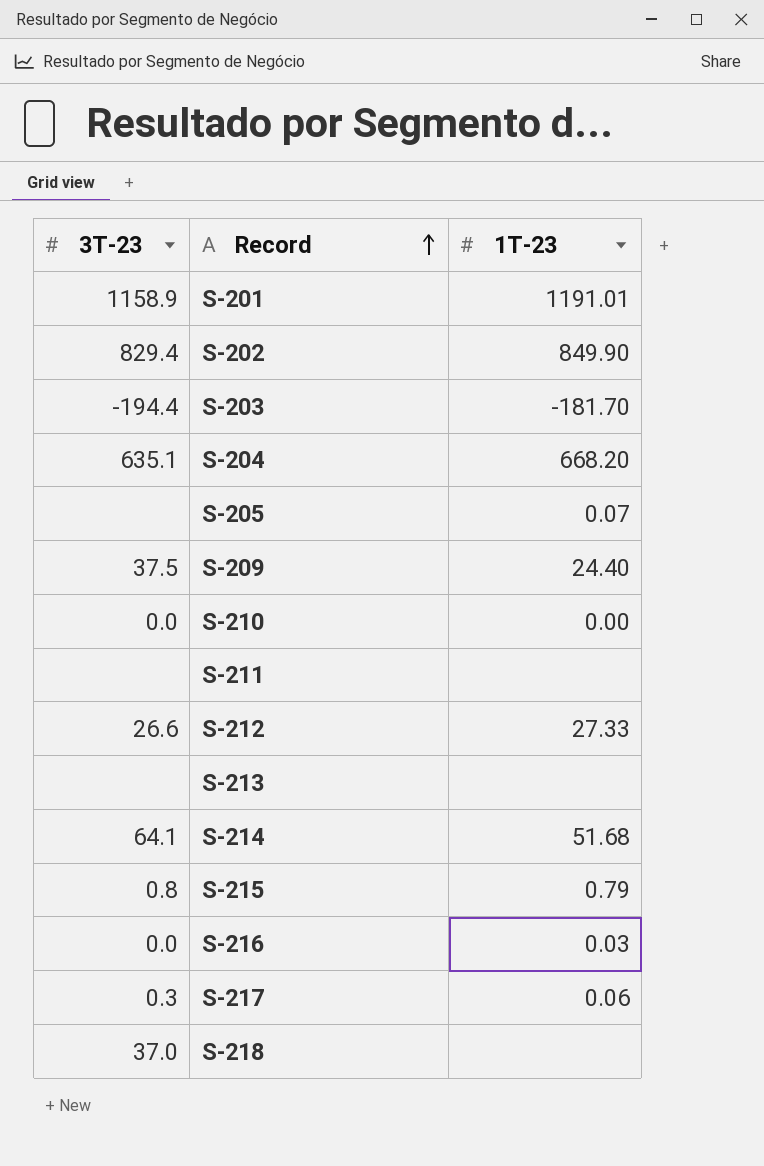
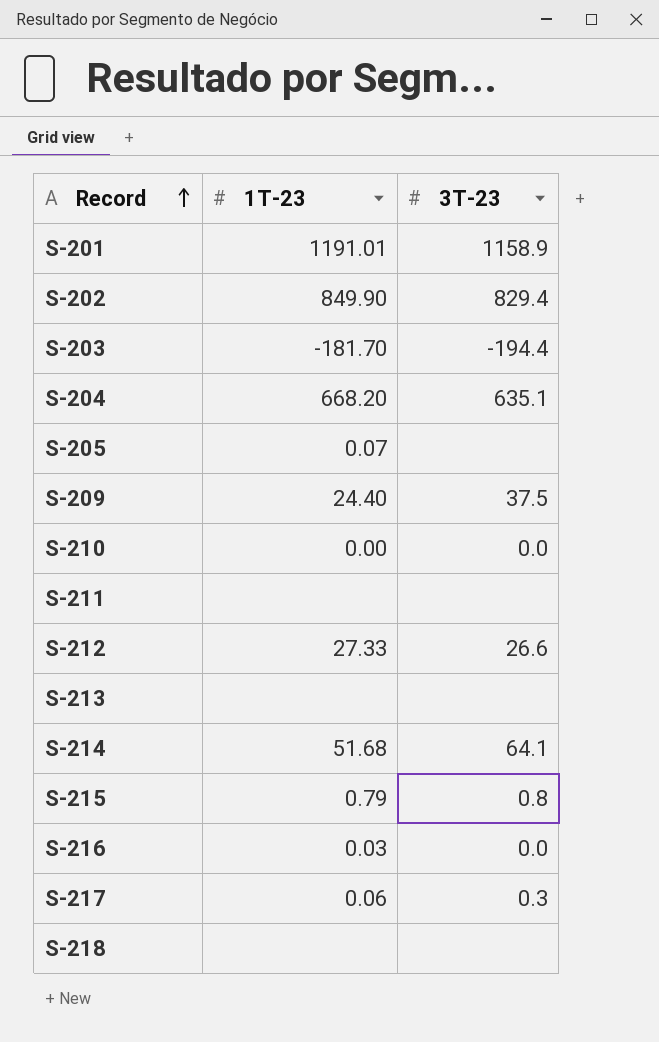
column 3T-23 | position: 1 -> 3
S-218 | 3T-23: 37.0 -> none

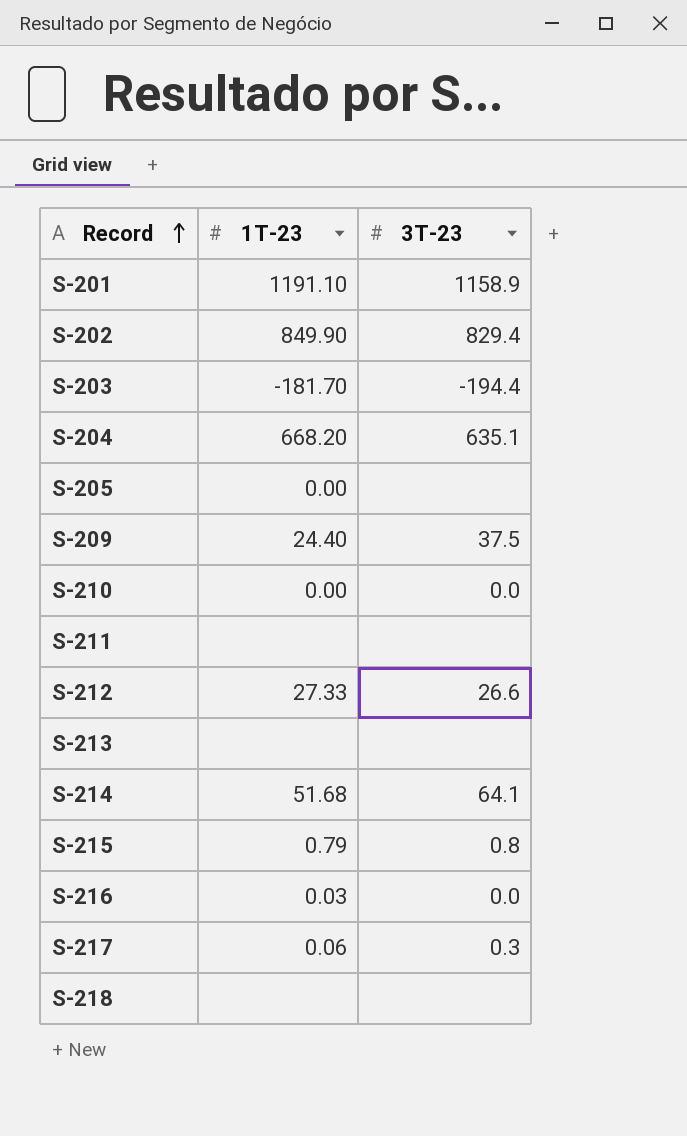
S-201 | 1T-23: 1191.01 -> 1191.10
S-205 | 1T-23: 0.07 -> 0.00

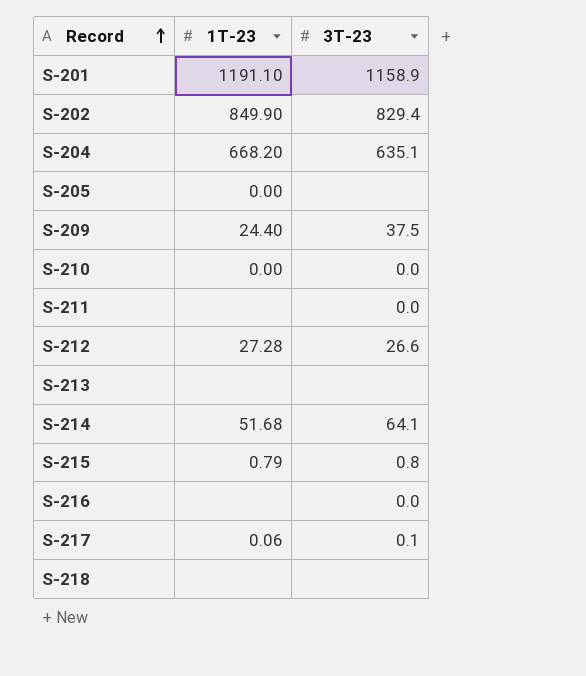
row S-203: -181.70 | -194.4 -> none
S-211 | 3T-23: none -> 0.0
S-212 | 1T-23: 27.33 -> 27.28
S-216 | 1T-23: 0.03 -> none
S-217 | 3T-23: 0.3 -> 0.1

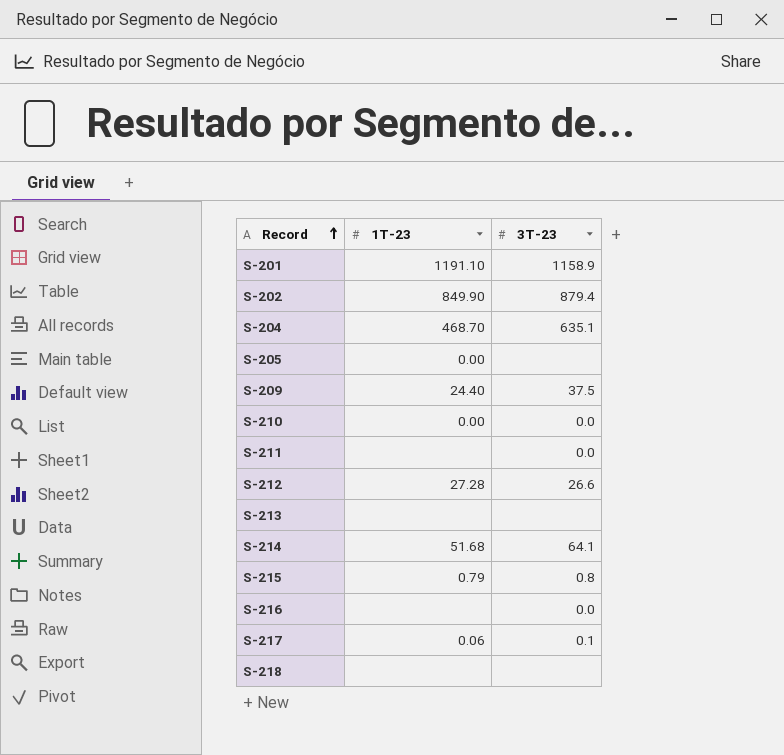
S-202 | 3T-23: 829.4 -> 879.4
S-204 | 1T-23: 668.20 -> 468.70

